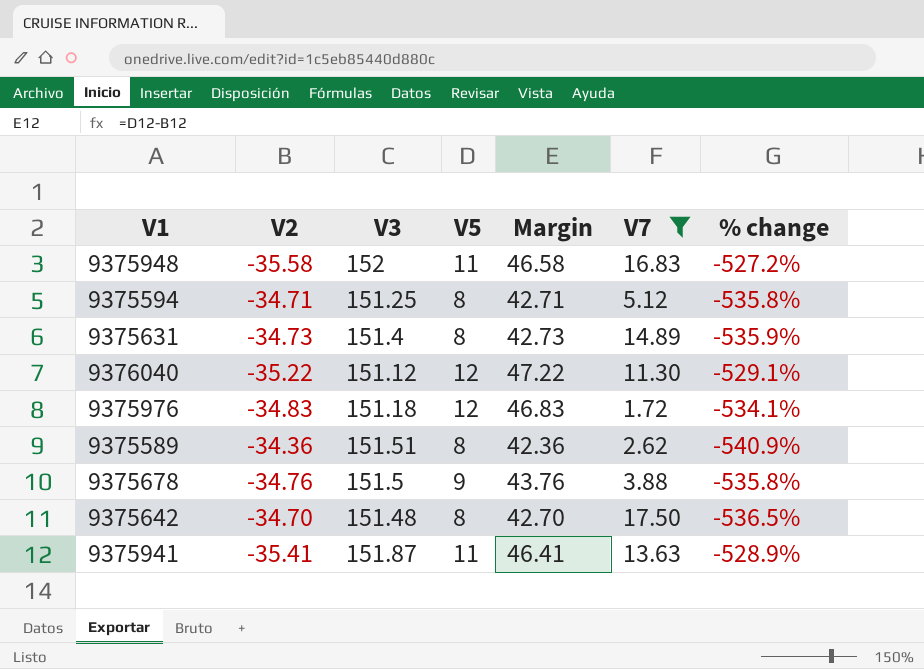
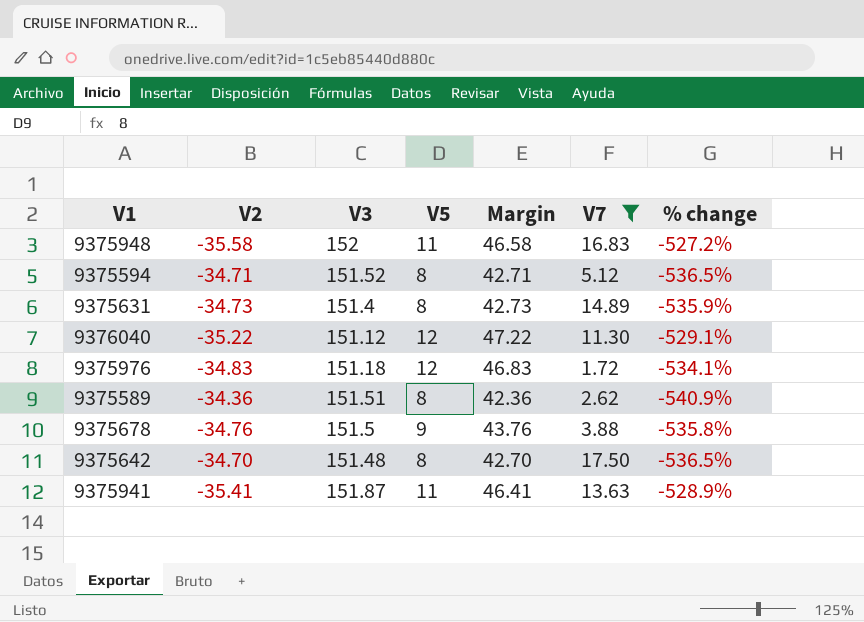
9375594 | V3: 151.25 -> 151.52
9375594 | % change: -535.8% -> -536.5%

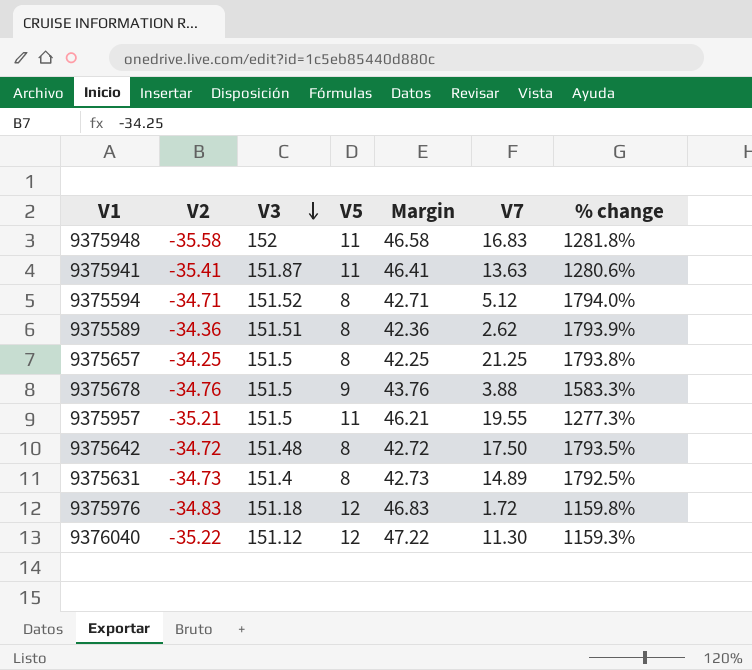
filter: V7 <= 17.50 -> none
row order: none -> V3 descending
column % change | formula: ([V3] - [V2]) / [V2] -> ([V3] - [V5]) / [V5]
9375642 | V2: -34.70 -> -34.72
9375642 | Margin: 42.70 -> 42.72

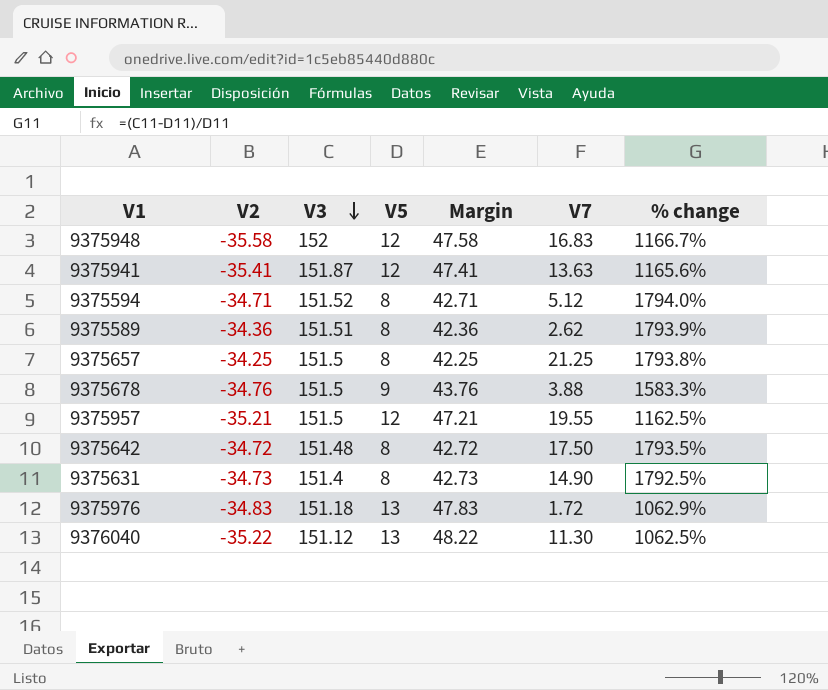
9375948 | V5: 11 -> 12
9375948 | Margin: 46.58 -> 47.58
9375948 | % change: 1281.8% -> 1166.7%
9375941 | V5: 11 -> 12
9375941 | Margin: 46.41 -> 47.41
9375941 | % change: 1280.6% -> 1165.6%
9375957 | V5: 11 -> 12
9375957 | Margin: 46.21 -> 47.21
9375957 | % change: 1277.3% -> 1162.5%
9375631 | V7: 14.89 -> 14.90
9375976 | V5: 12 -> 13
9375976 | Margin: 46.83 -> 47.83
9375976 | % change: 1159.8% -> 1062.9%
9376040 | V5: 12 -> 13
9376040 | Margin: 47.22 -> 48.22
9376040 | % change: 1159.3% -> 1062.5%

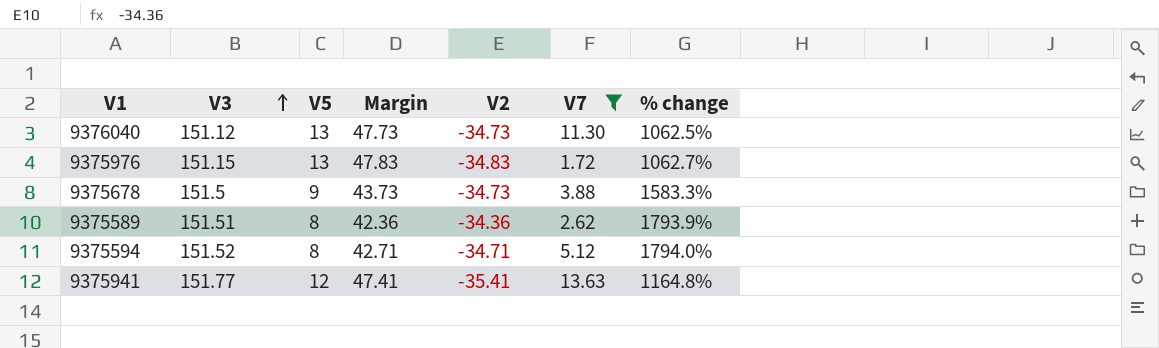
filter: none -> V7 <= 13.63
row order: V3 descending -> V3 ascending
column V2 | position: 2 -> 5
9376040 | Margin: 48.22 -> 47.73
9376040 | V2: -35.22 -> -34.73
9375976 | V3: 151.18 -> 151.15
9375976 | % change: 1062.9% -> 1062.7%
9375678 | Margin: 43.76 -> 43.73
9375678 | V2: -34.76 -> -34.73
9375941 | V3: 151.87 -> 151.77
9375941 | % change: 1165.6% -> 1164.8%

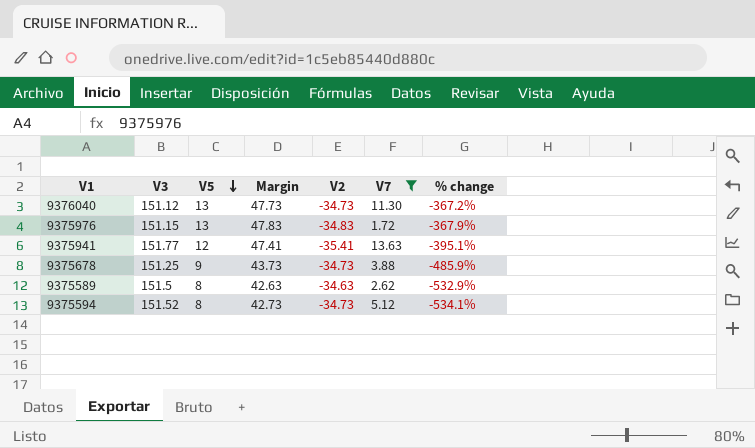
row order: V3 ascending -> V5 descending
column % change | formula: ([V3] - [V5]) / [V5] -> ([V2] - [V5]) / [V5]
9375678 | V3: 151.5 -> 151.25
9375589 | V3: 151.51 -> 151.5
9375589 | Margin: 42.36 -> 42.63
9375589 | V2: -34.36 -> -34.63
9375594 | Margin: 42.71 -> 42.73
9375594 | V2: -34.71 -> -34.73

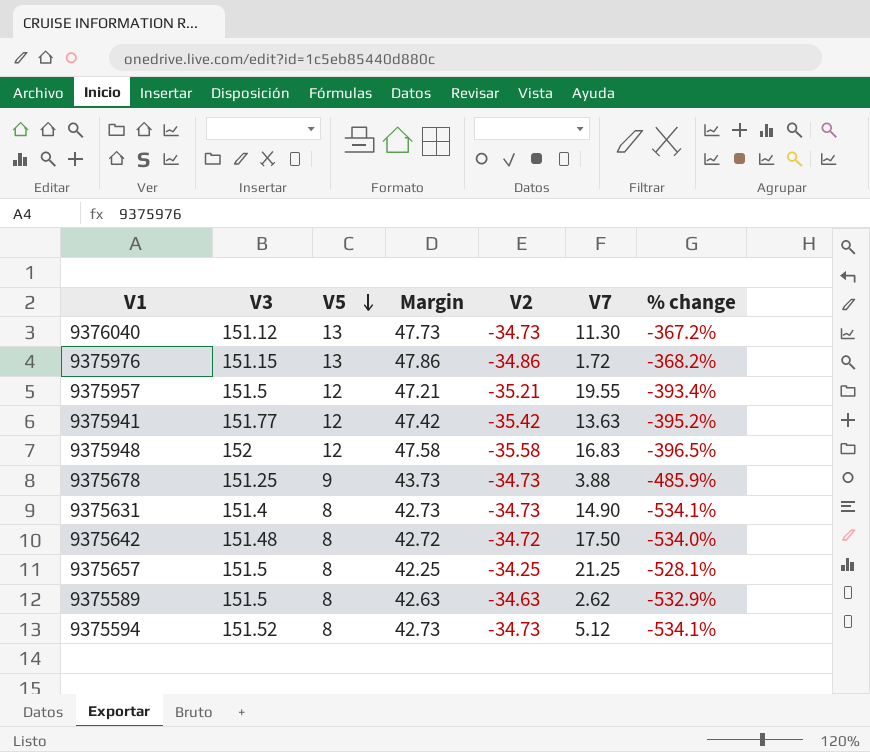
filter: V7 <= 13.63 -> none
9375976 | Margin: 47.83 -> 47.86
9375976 | V2: -34.83 -> -34.86
9375976 | % change: -367.9% -> -368.2%
9375941 | Margin: 47.41 -> 47.42
9375941 | V2: -35.41 -> -35.42
9375941 | % change: -395.1% -> -395.2%

